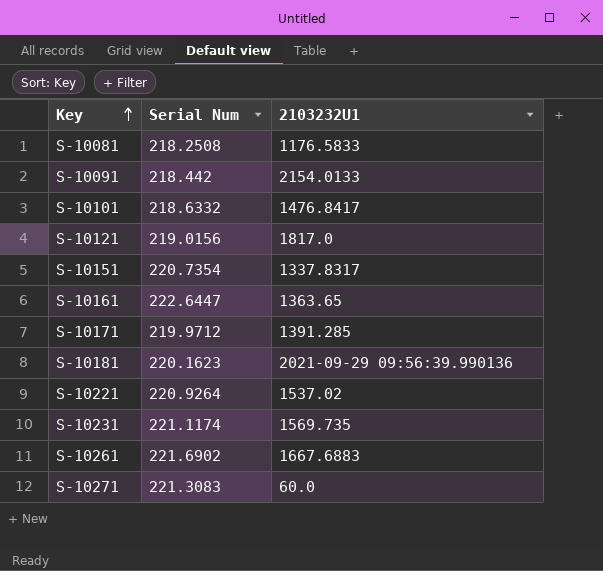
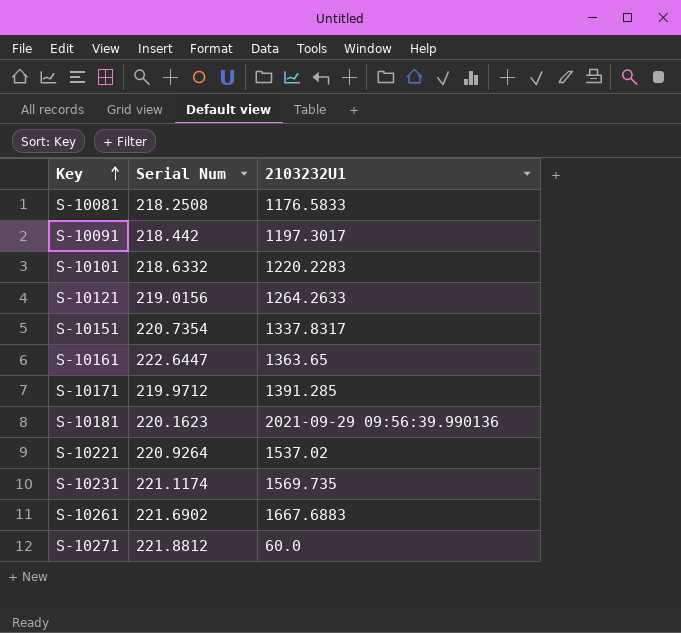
S-10091 | 2103232U1: 2154.0133 -> 1197.3017
S-10101 | 2103232U1: 1476.8417 -> 1220.2283
S-10121 | 2103232U1: 1817.0 -> 1264.2633
S-10271 | Serial Num: 221.3083 -> 221.8812

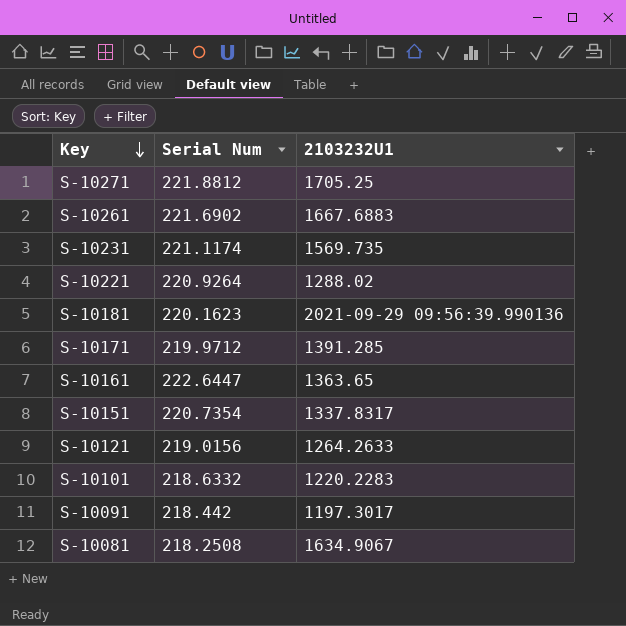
row order: Key ascending -> Key descending
S-10271 | 2103232U1: 60.0 -> 1705.25
S-10221 | 2103232U1: 1537.02 -> 1288.02
S-10081 | 2103232U1: 1176.5833 -> 1634.9067

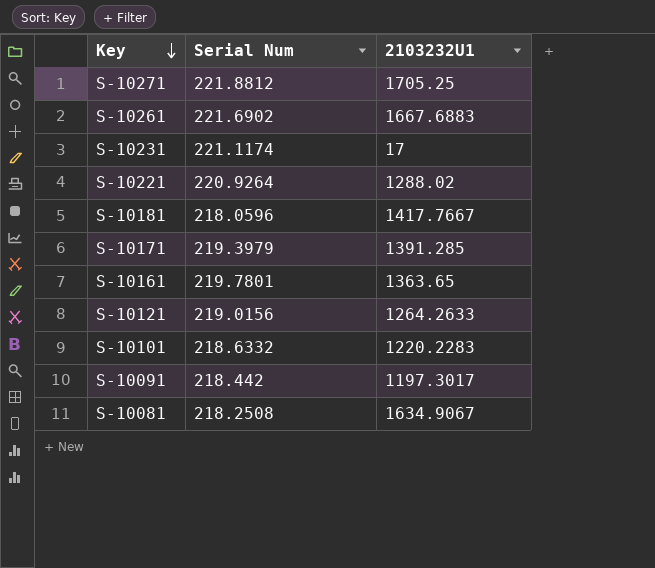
row S-10151: 220.7354 | 1337.8317 -> none
S-10231 | 2103232U1: 1569.735 -> 17
S-10181 | Serial Num: 220.1623 -> 218.0596
S-10181 | 2103232U1: 2021-09-29 09:56:39.990136 -> 1417.7667
S-10171 | Serial Num: 219.9712 -> 219.3979
S-10161 | Serial Num: 222.6447 -> 219.7801

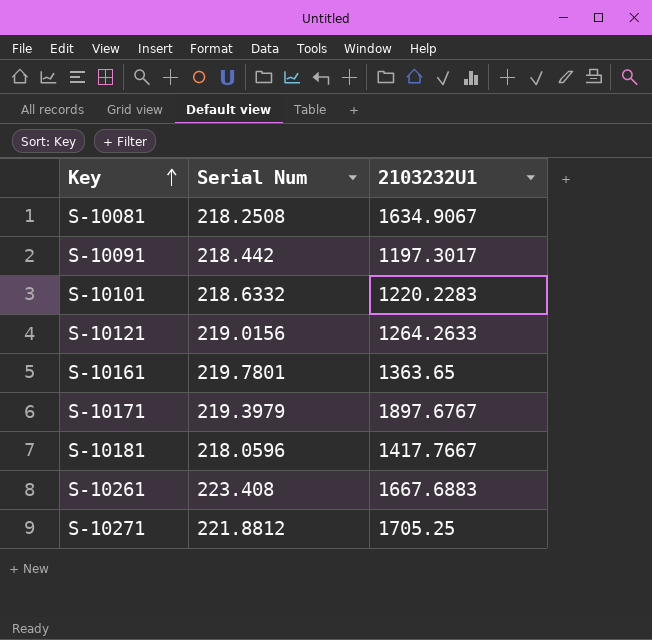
row order: Key descending -> Key ascending
row S-10231: 221.1174 | 17 -> none
row S-10221: 220.9264 | 1288.02 -> none
S-10171 | 2103232U1: 1391.285 -> 1897.6767
S-10261 | Serial Num: 221.6902 -> 223.408

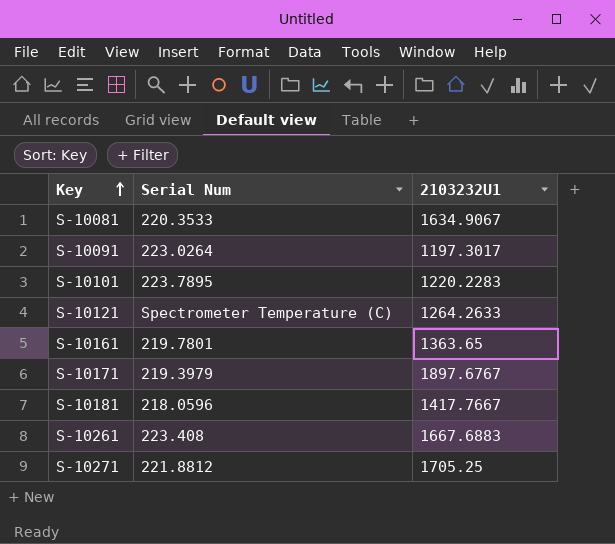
S-10081 | Serial Num: 218.2508 -> 220.3533
S-10091 | Serial Num: 218.442 -> 223.0264
S-10101 | Serial Num: 218.6332 -> 223.7895
S-10121 | Serial Num: 219.0156 -> Spectrometer Temperature (C)

